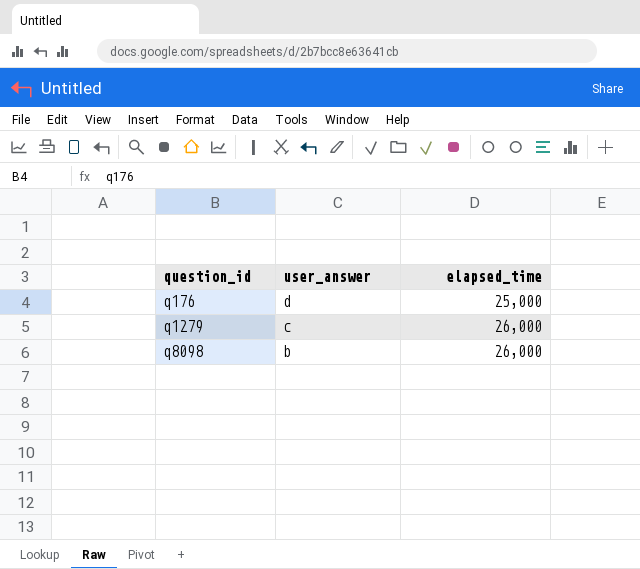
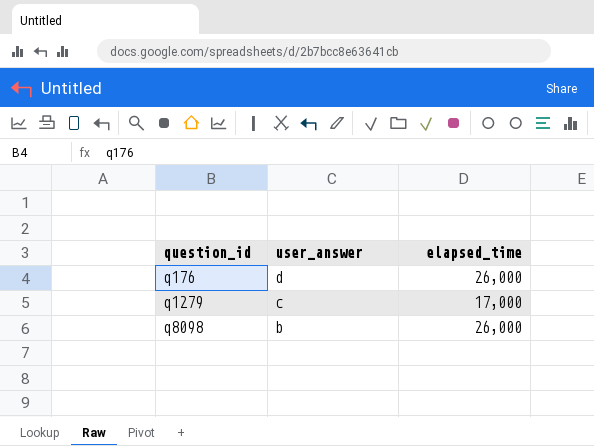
q176 | elapsed_time: 25,000 -> 26,000
q1279 | elapsed_time: 26,000 -> 17,000

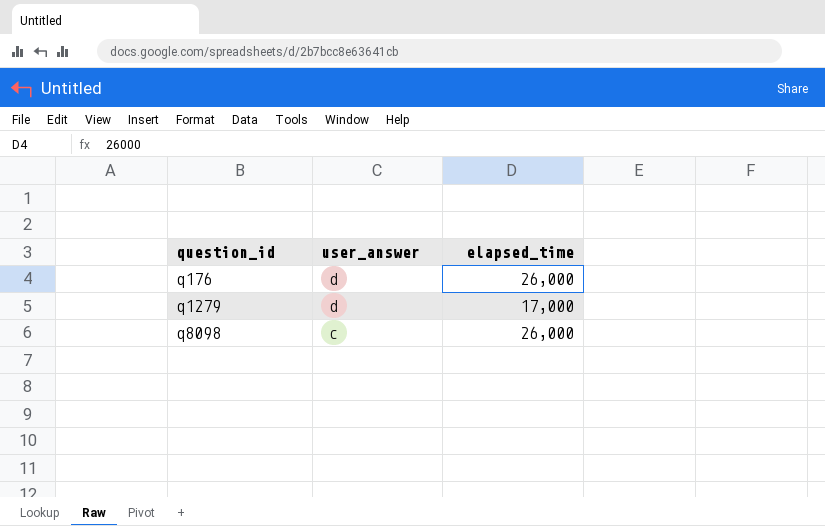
q1279 | user_answer: c -> d
q8098 | user_answer: b -> c

